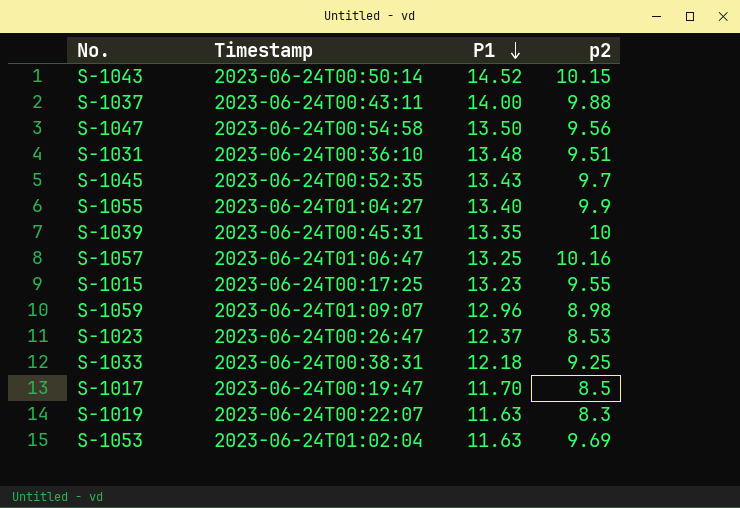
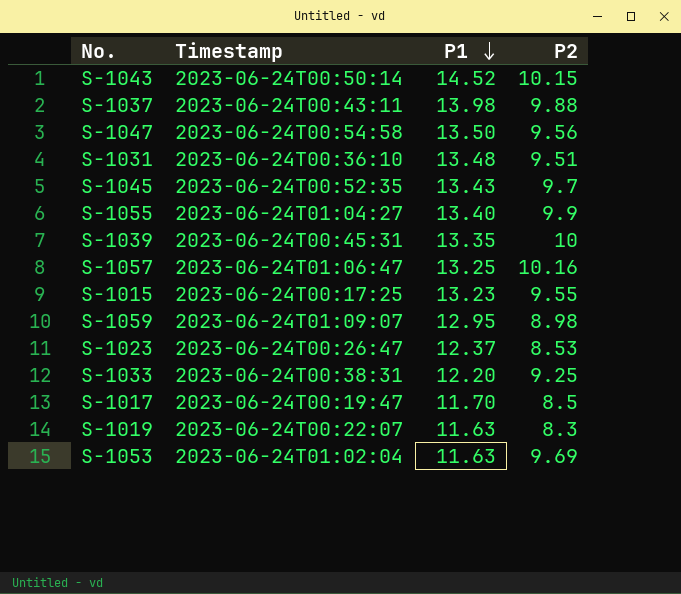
column name: p2 -> P2
S-1037 | P1: 14.00 -> 13.98
S-1059 | P1: 12.96 -> 12.95
S-1033 | P1: 12.18 -> 12.20

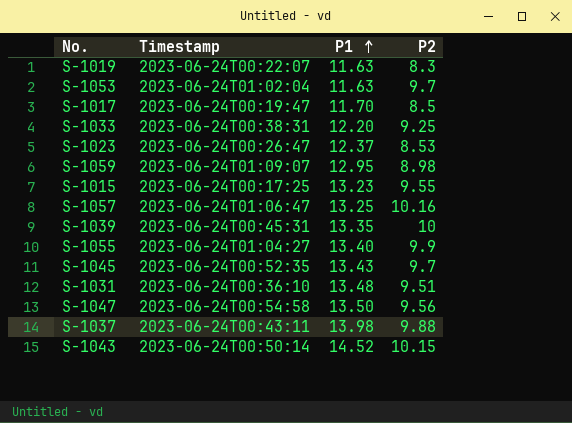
row order: P1 descending -> P1 ascending
S-1053 | P2: 9.69 -> 9.7

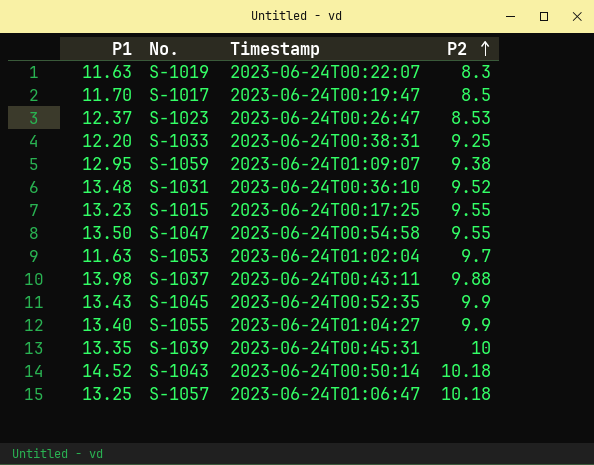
row order: P1 ascending -> P2 ascending
column P1 | position: 3 -> 1
S-1059 | P2: 8.98 -> 9.38
S-1031 | P2: 9.51 -> 9.52
S-1047 | P2: 9.56 -> 9.55
S-1045 | P2: 9.7 -> 9.9
S-1043 | P2: 10.15 -> 10.18
S-1057 | P2: 10.16 -> 10.18

